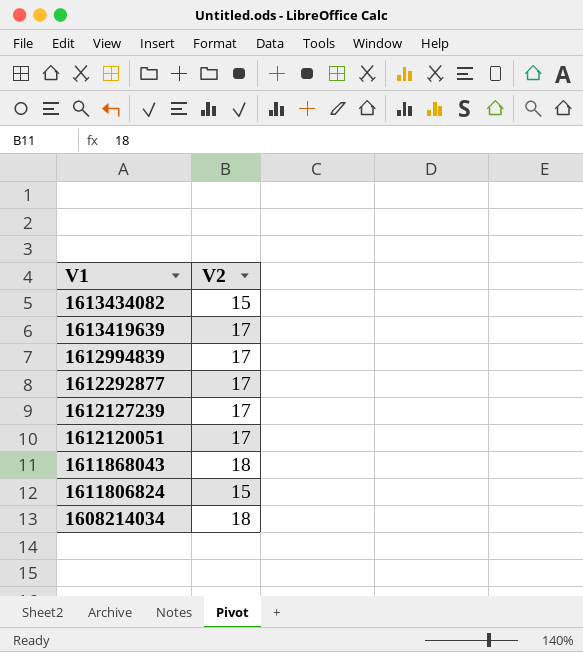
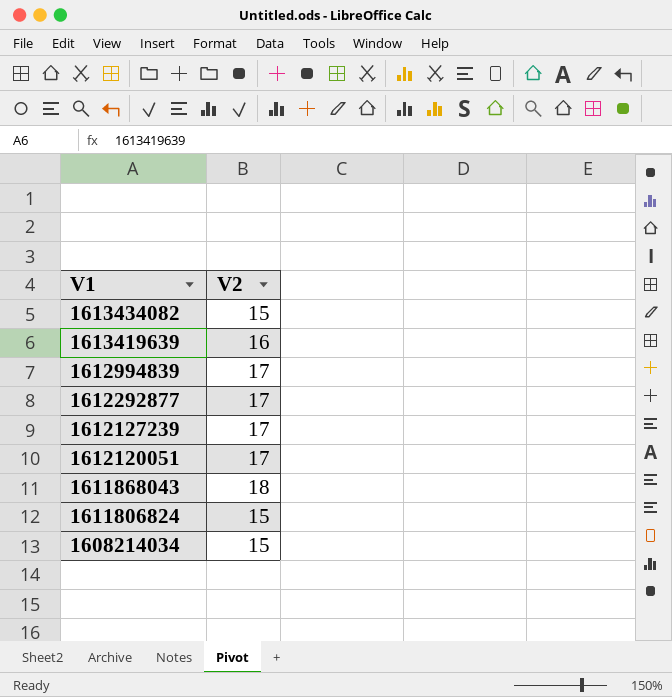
1613419639 | V2: 17 -> 16
1608214034 | V2: 18 -> 15

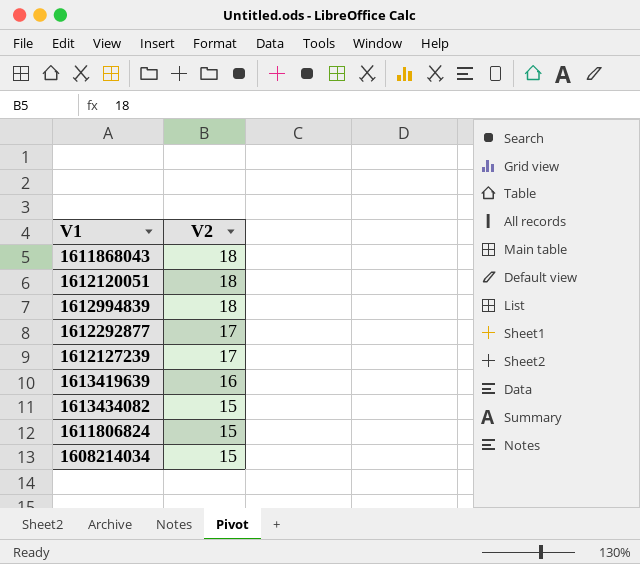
row order: V1 descending -> V2 descending
1612120051 | V2: 17 -> 18
1612994839 | V2: 17 -> 18

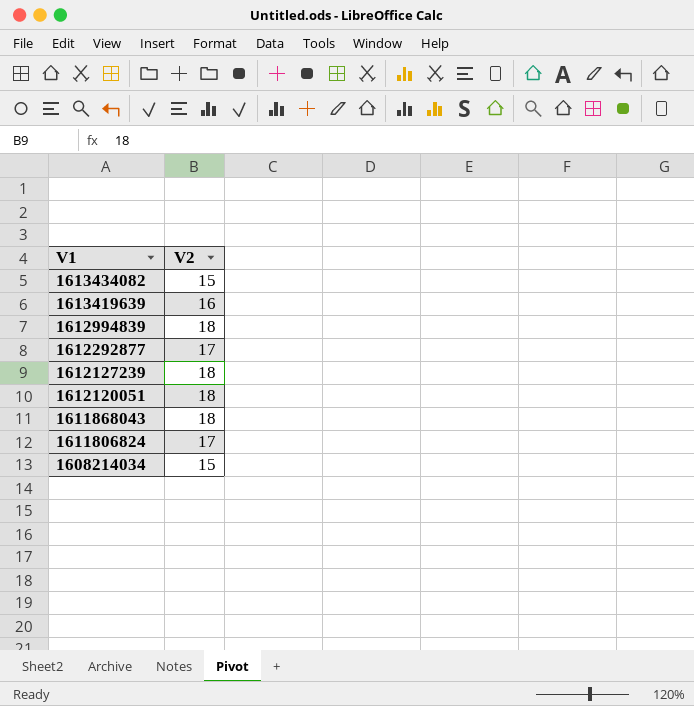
row order: V2 descending -> V1 descending
1612127239 | V2: 17 -> 18
1611806824 | V2: 15 -> 17

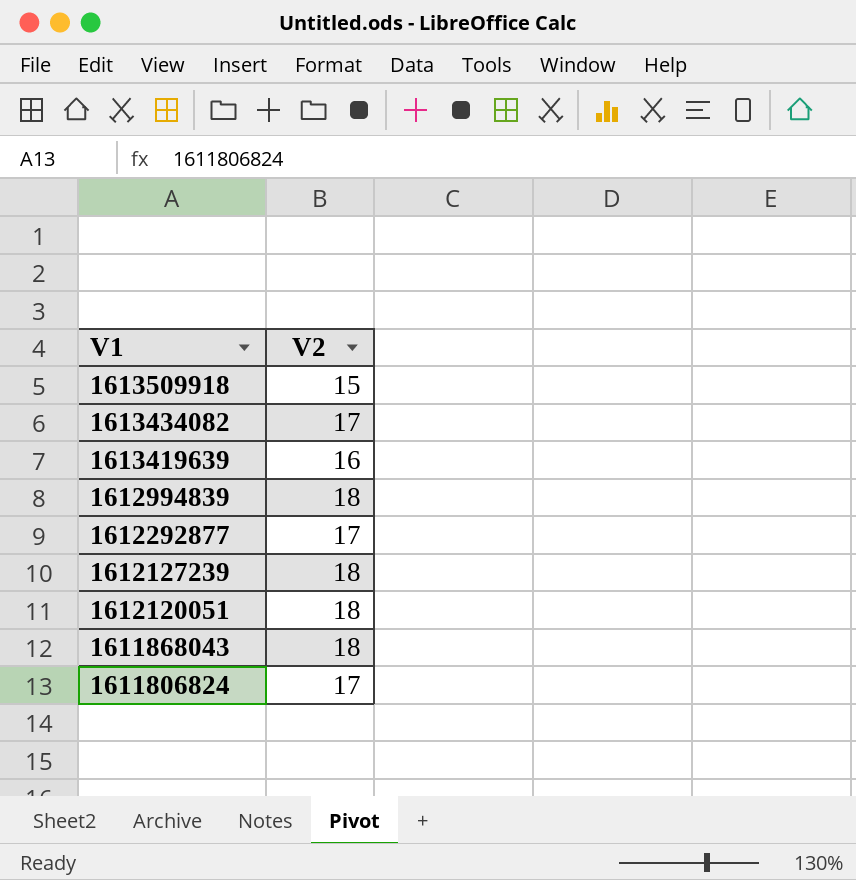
row 1608214034: 15 -> none
row 1613509918: none -> 15
1613434082 | V2: 15 -> 17

